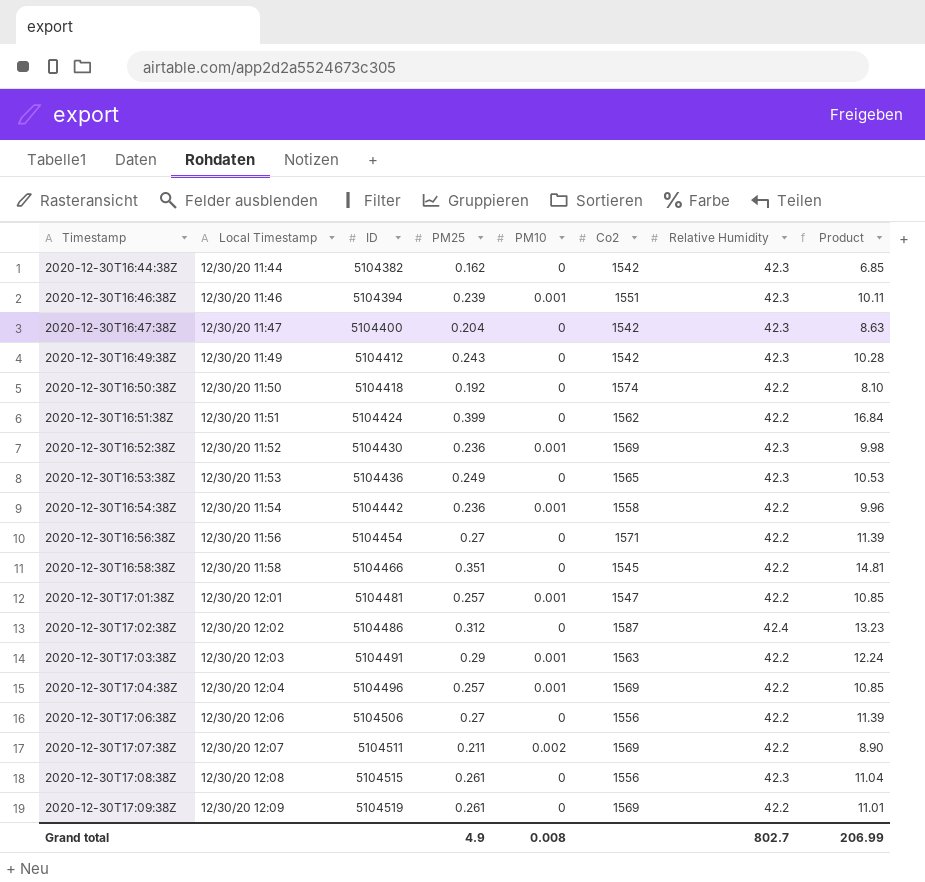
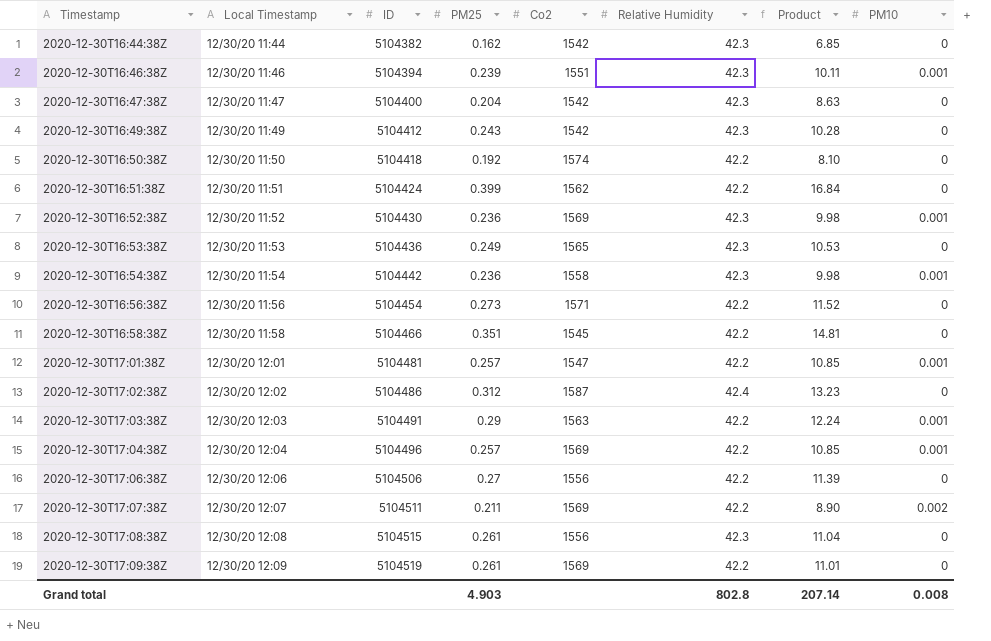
column PM10 | position: 5 -> 8
2020-12-30T16:54:38Z | Relative Humidity: 42.2 -> 42.3
2020-12-30T16:54:38Z | Product: 9.96 -> 9.98
2020-12-30T16:56:38Z | PM25: 0.27 -> 0.273
2020-12-30T16:56:38Z | Product: 11.39 -> 11.52
Grand total | PM25: 4.9 -> 4.903
Grand total | Relative Humidity: 802.7 -> 802.8
Grand total | Product: 206.99 -> 207.14

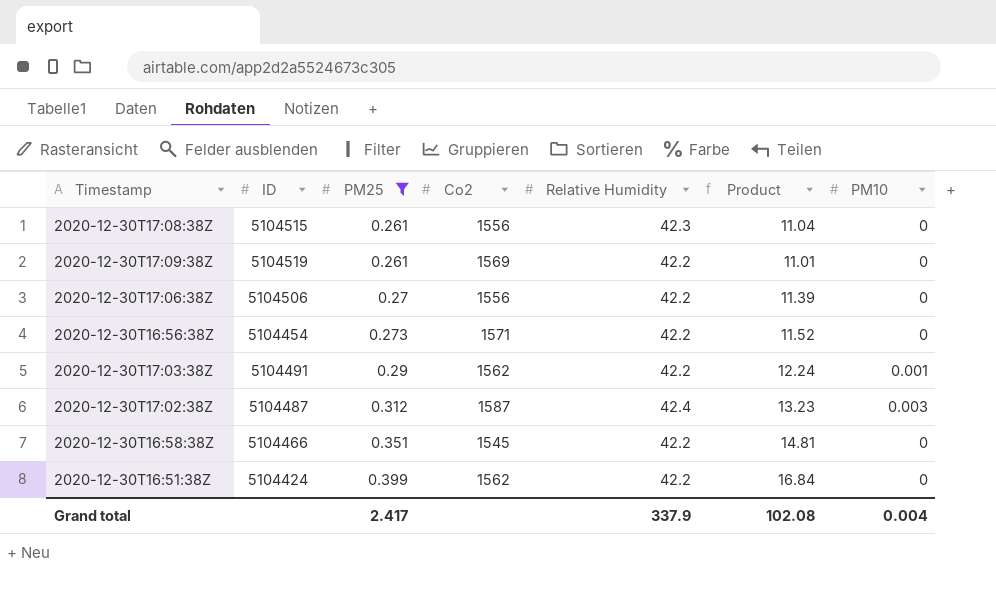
filter: none -> PM25 >= 0.261
row order: Timestamp ascending -> PM25 ascending
column Local Timestamp | position: 2 -> none
2020-12-30T17:03:38Z | Co2: 1563 -> 1562
2020-12-30T17:02:38Z | ID: 5104486 -> 5104487
2020-12-30T17:02:38Z | PM10: 0 -> 0.003
Grand total | PM25: 4.903 -> 2.417
Grand total | Relative Humidity: 802.8 -> 337.9
Grand total | Product: 207.14 -> 102.08
Grand total | PM10: 0.008 -> 0.004

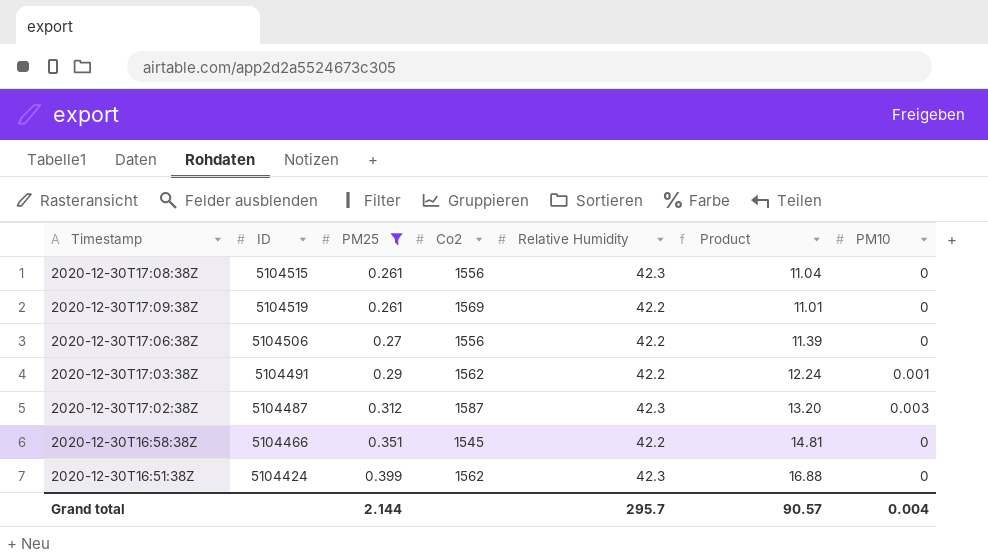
row 2020-12-30T16:56:38Z: 5104454 | 0.273 | 1571 | 42.2 | 11.52 | 0 -> none
2020-12-30T17:02:38Z | Relative Humidity: 42.4 -> 42.3
2020-12-30T17:02:38Z | Product: 13.23 -> 13.20
2020-12-30T16:51:38Z | Relative Humidity: 42.2 -> 42.3
2020-12-30T16:51:38Z | Product: 16.84 -> 16.88
Grand total | PM25: 2.417 -> 2.144
Grand total | Relative Humidity: 337.9 -> 295.7
Grand total | Product: 102.08 -> 90.57

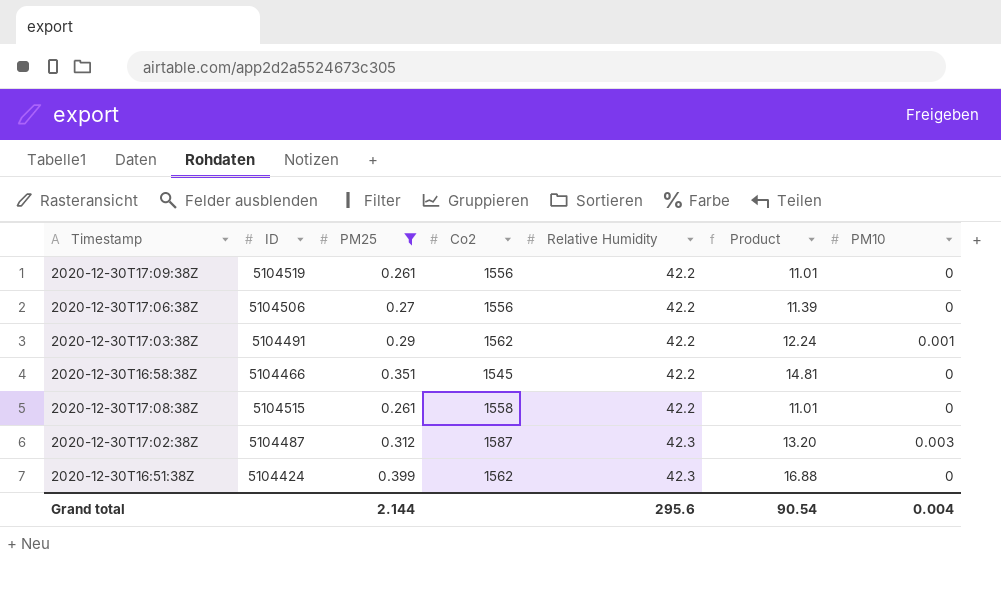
row order: PM25 ascending -> Relative Humidity ascending
2020-12-30T17:09:38Z | Co2: 1569 -> 1556
2020-12-30T17:08:38Z | Co2: 1556 -> 1558
2020-12-30T17:08:38Z | Relative Humidity: 42.3 -> 42.2
2020-12-30T17:08:38Z | Product: 11.04 -> 11.01
Grand total | Relative Humidity: 295.7 -> 295.6
Grand total | Product: 90.57 -> 90.54

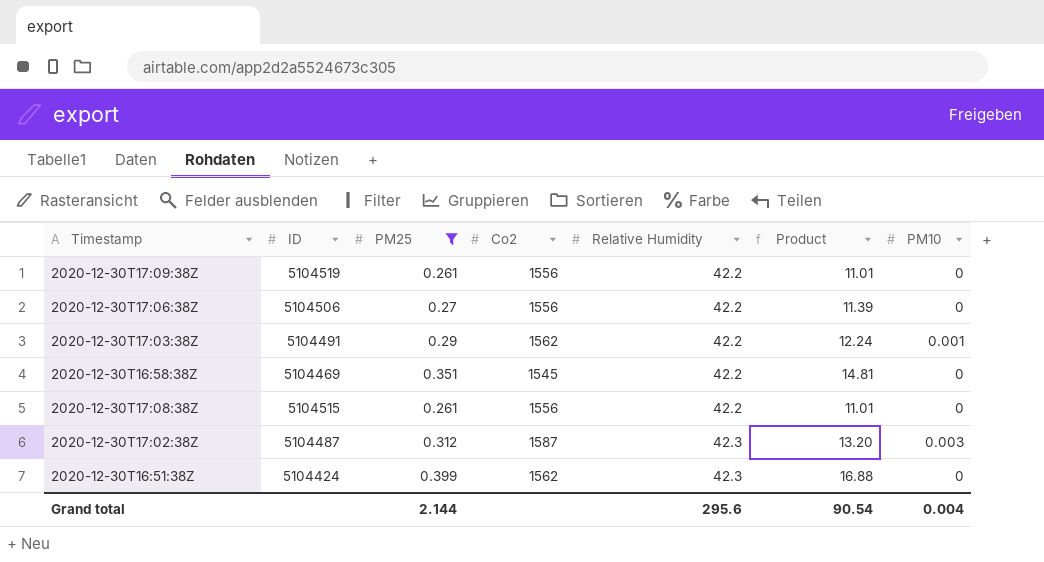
2020-12-30T16:58:38Z | ID: 5104466 -> 5104469
2020-12-30T17:08:38Z | Co2: 1558 -> 1556

